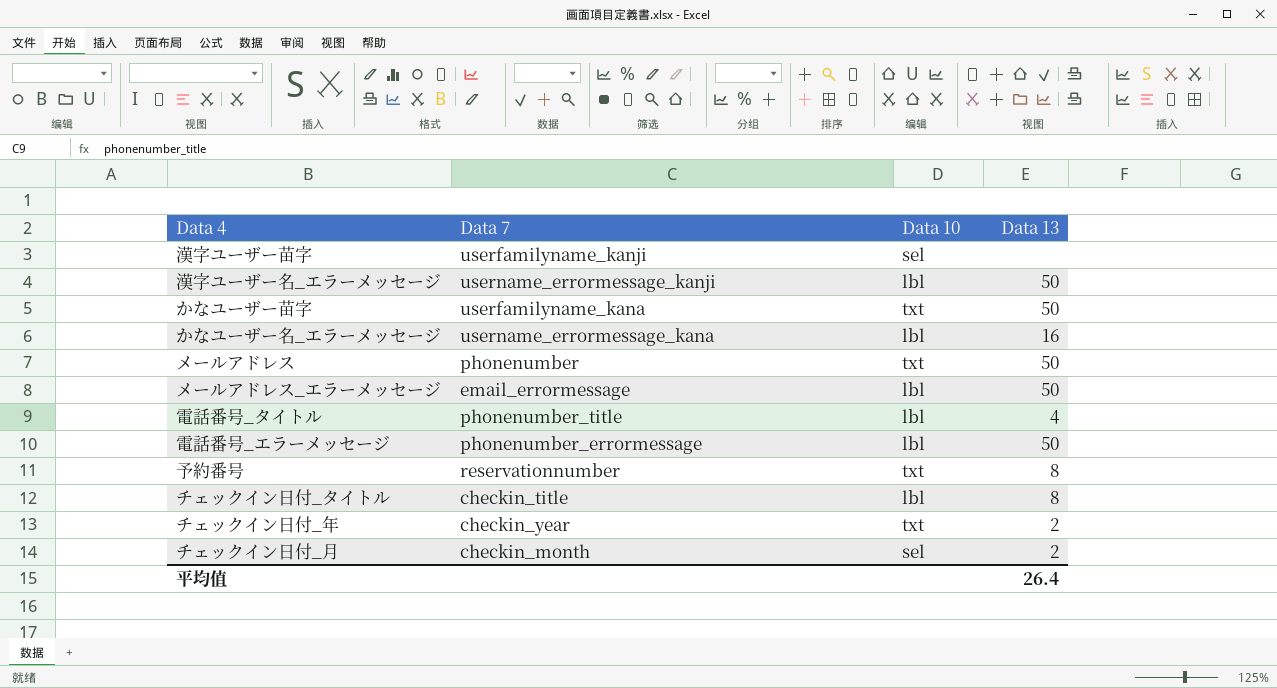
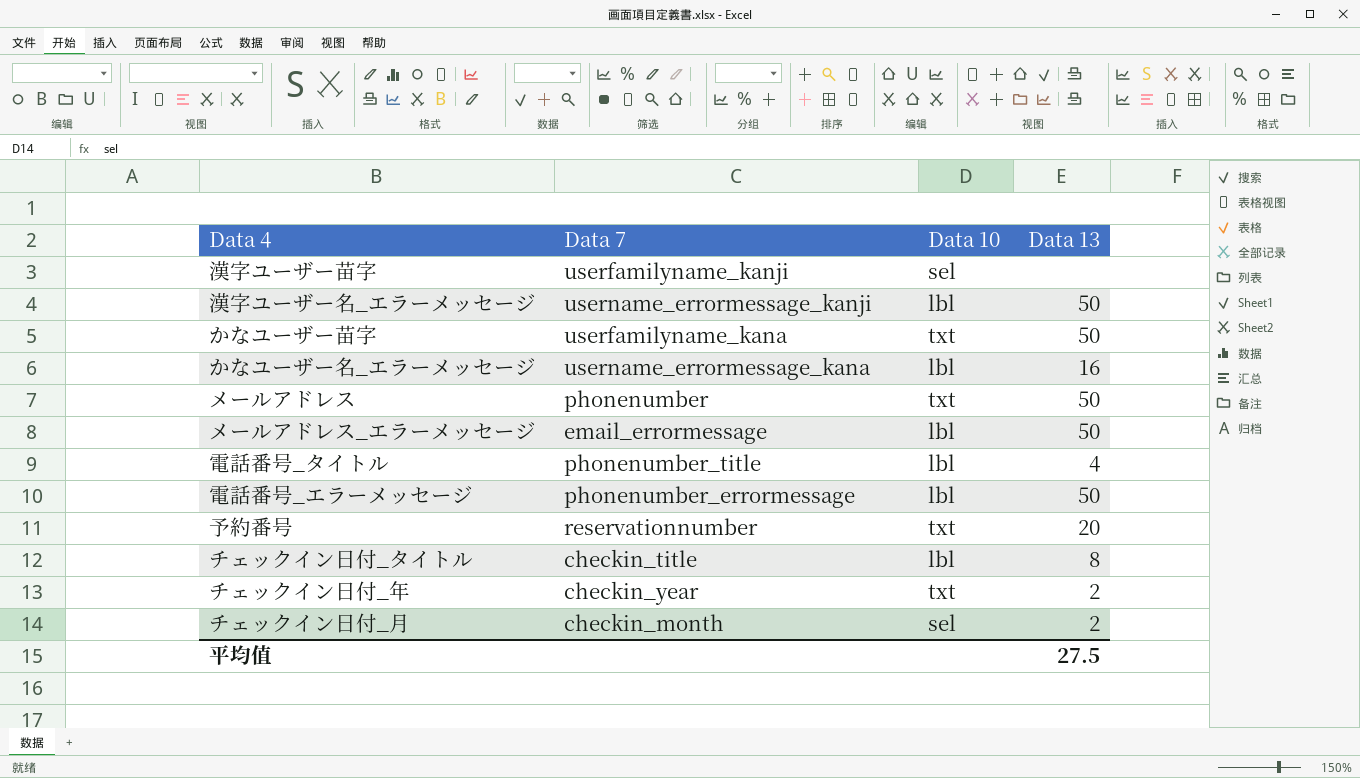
予約番号 | Data 13: 8 -> 20
平均值 | Data 13: 26.4 -> 27.5

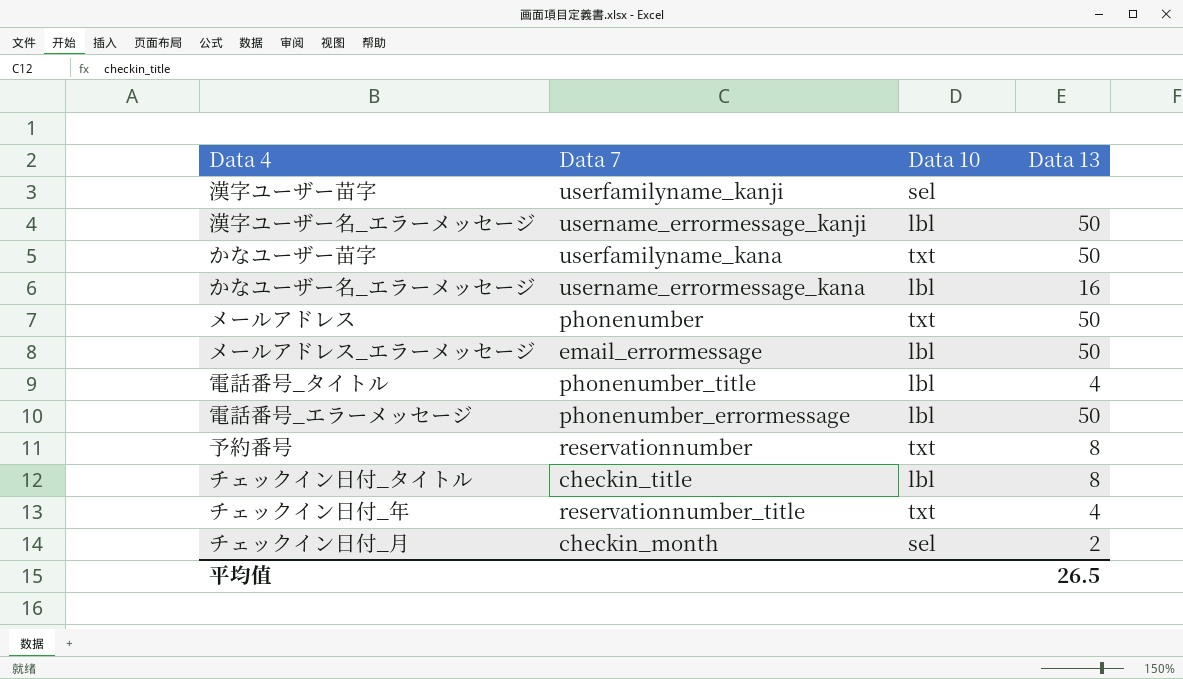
予約番号 | Data 13: 20 -> 8
チェックイン日付_年 | Data 7: checkin_year -> reservationnumber_title
チェックイン日付_年 | Data 13: 2 -> 4
平均值 | Data 13: 27.5 -> 26.5

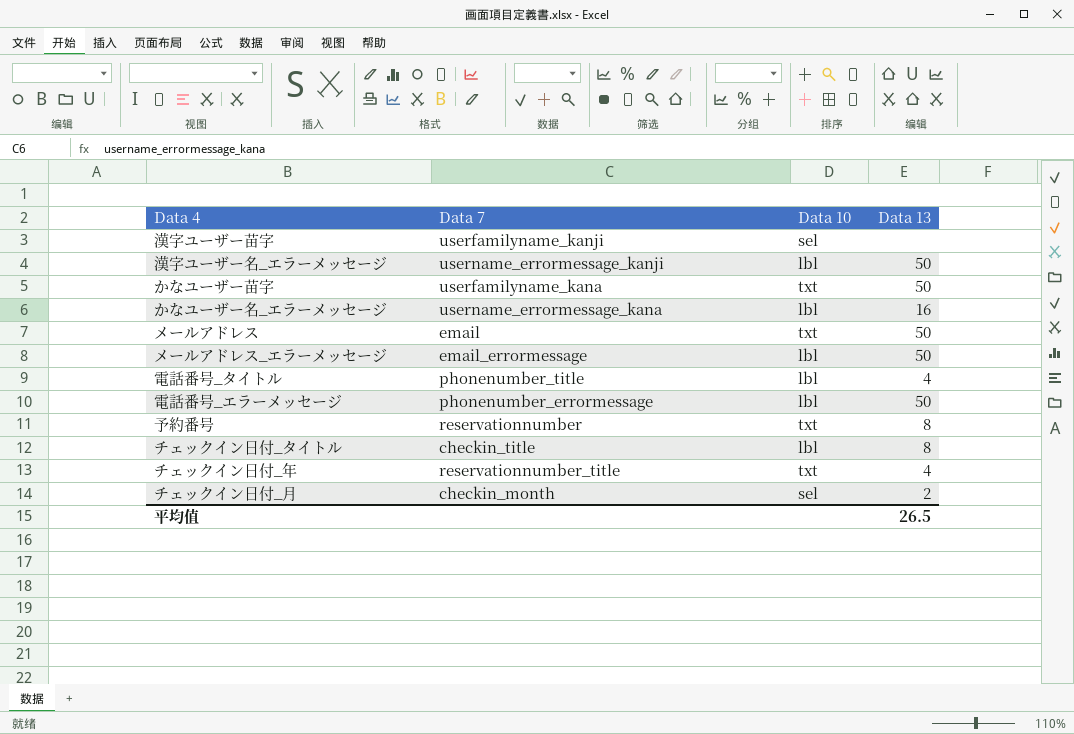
メールアドレス | Data 7: phonenumber -> email

